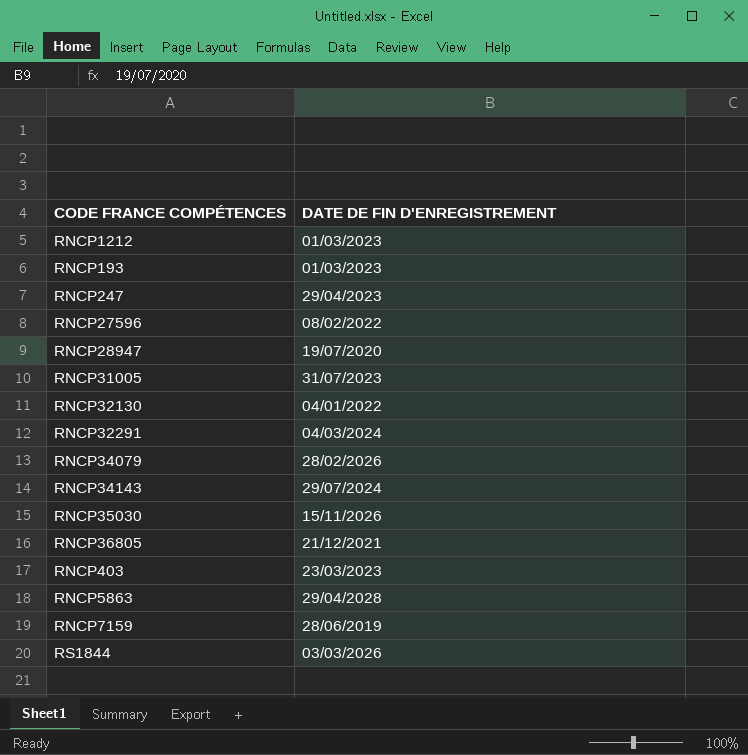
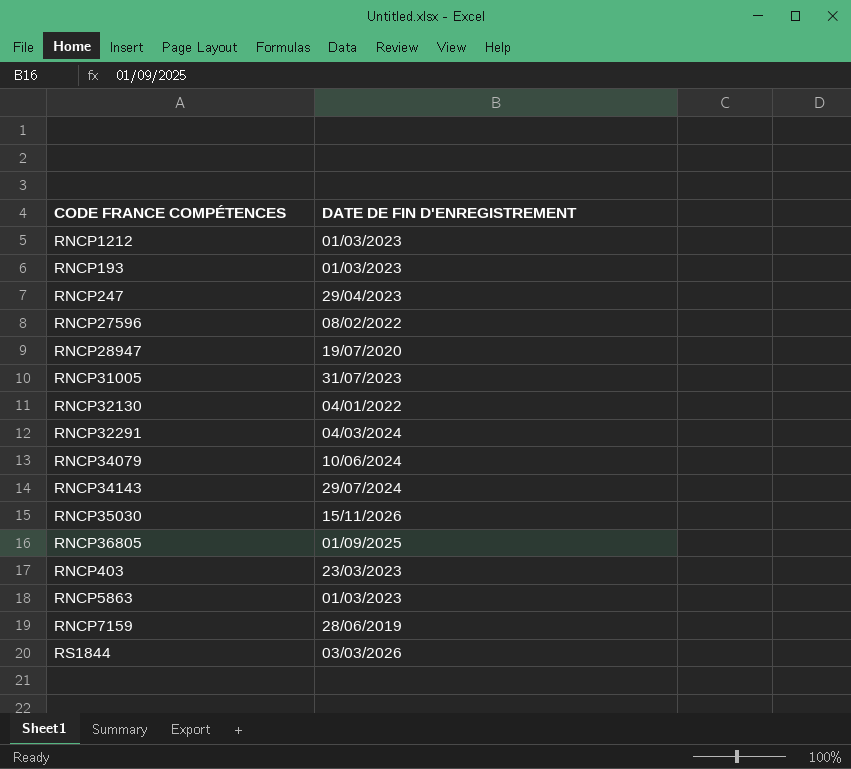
RNCP34079 | DATE DE FIN D'ENREGISTREMENT: 28/02/2026 -> 10/06/2024
RNCP36805 | DATE DE FIN D'ENREGISTREMENT: 21/12/2021 -> 01/09/2025
RNCP5863 | DATE DE FIN D'ENREGISTREMENT: 29/04/2028 -> 01/03/2023

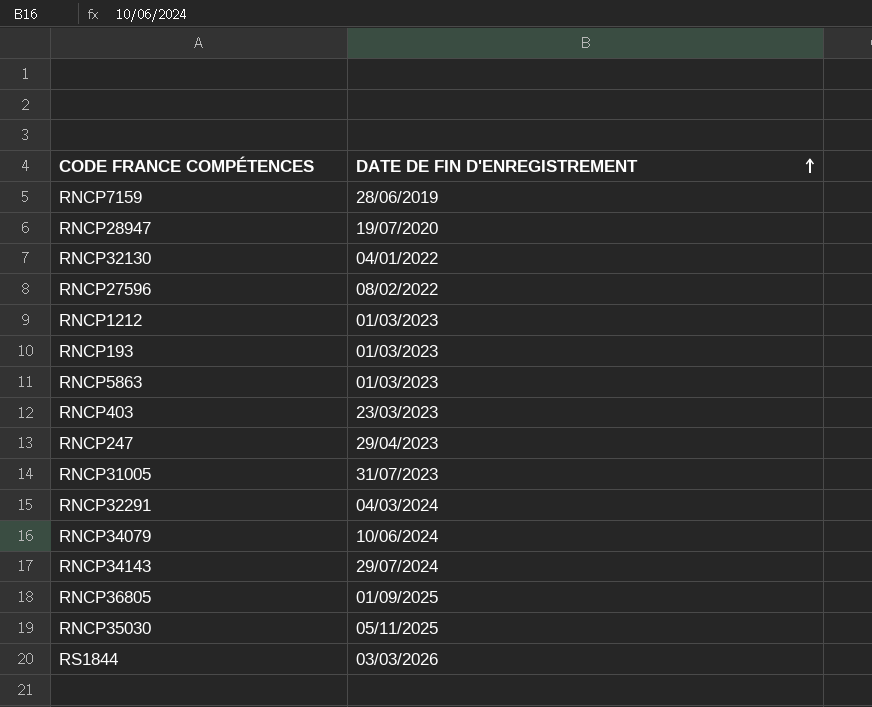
row order: none -> DATE DE FIN D'ENREGISTREMENT ascending
RNCP35030 | DATE DE FIN D'ENREGISTREMENT: 15/11/2026 -> 05/11/2025

